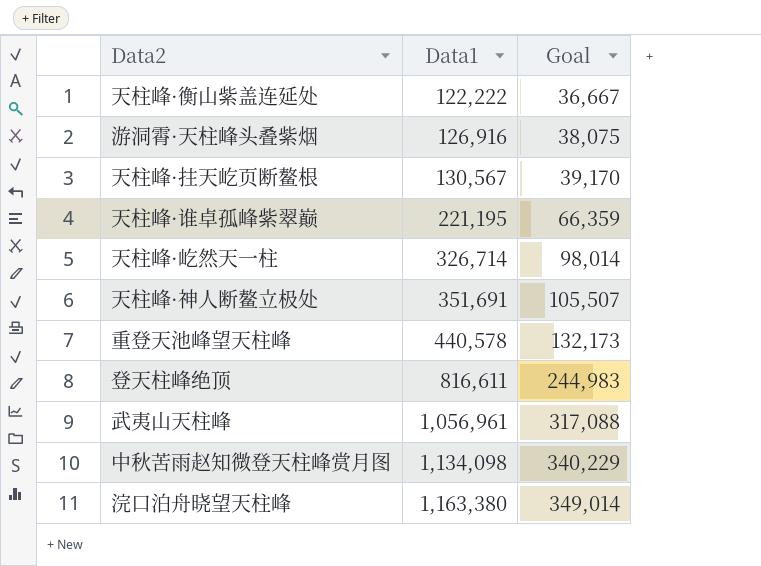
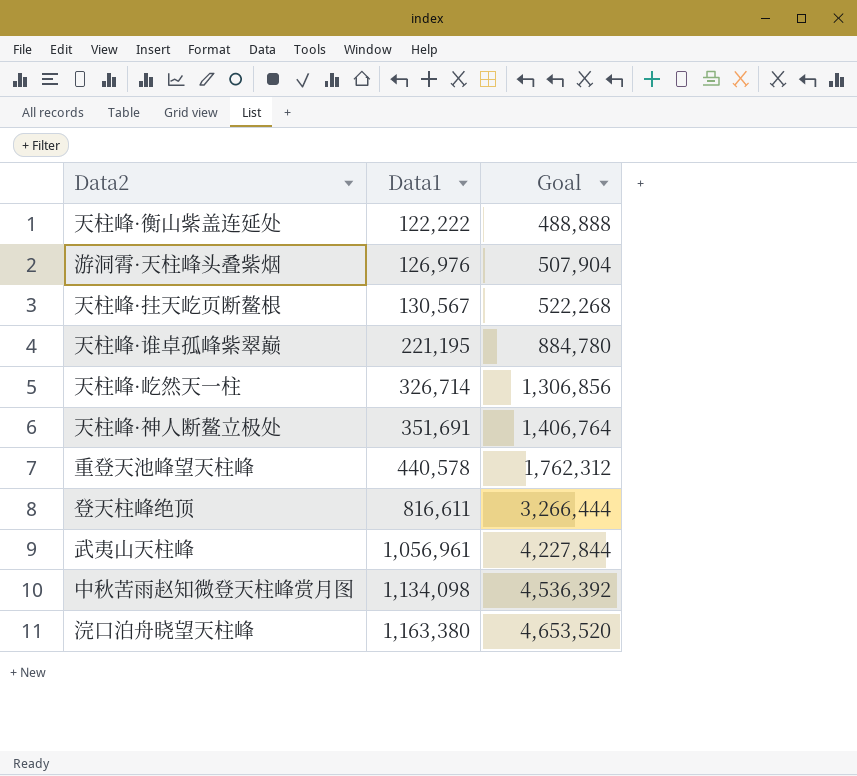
column Goal | formula: [Data1] * 0.3 -> [Data1] * 4
游洞霄·天柱峰头叠紫烟 | Data1: 126,916 -> 126,976

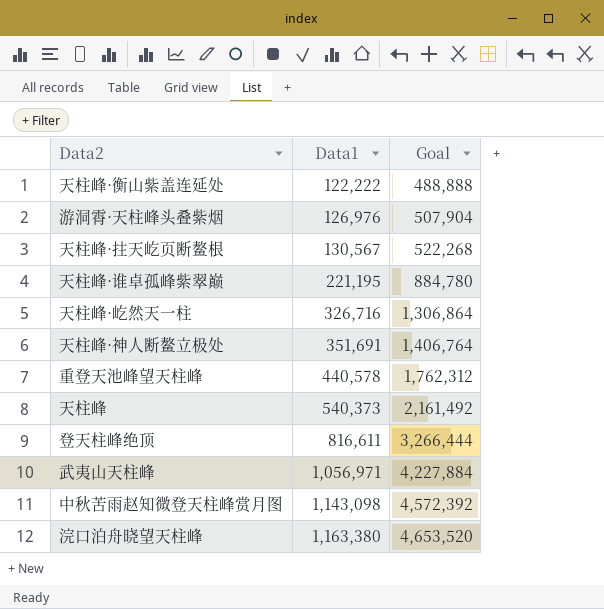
天柱峰·屹然天一柱 | Data1: 326,714 -> 326,716
天柱峰·屹然天一柱 | Goal: 1,306,856 -> 1,306,864
row 天柱峰: none -> 540,373 | 2,161,492
武夷山天柱峰 | Data1: 1,056,961 -> 1,056,971
武夷山天柱峰 | Goal: 4,227,844 -> 4,227,884
中秋苦雨赵知微登天柱峰赏月图 | Data1: 1,134,098 -> 1,143,098
中秋苦雨赵知微登天柱峰赏月图 | Goal: 4,536,392 -> 4,572,392

